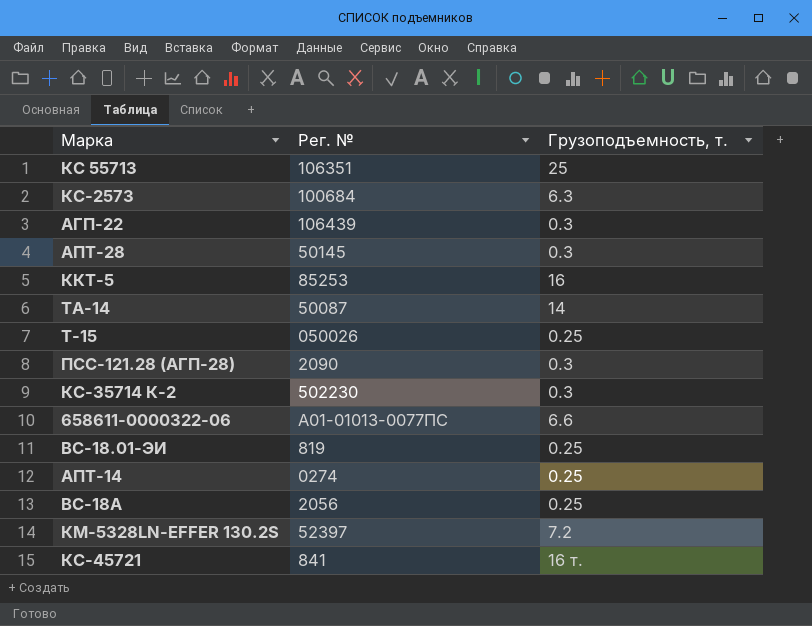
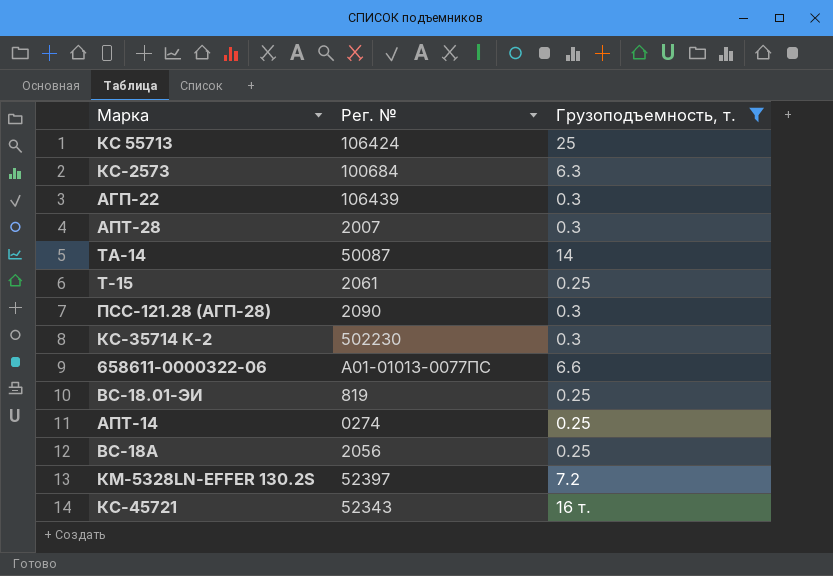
filter: none -> Грузоподъемность, т. != 16
КС 55713 | Рег. №: 106351 -> 106424
АПТ-28 | Рег. №: 50145 -> 2007
Т-15 | Рег. №: 050026 -> 2061
КС-45721 | Рег. №: 841 -> 52343

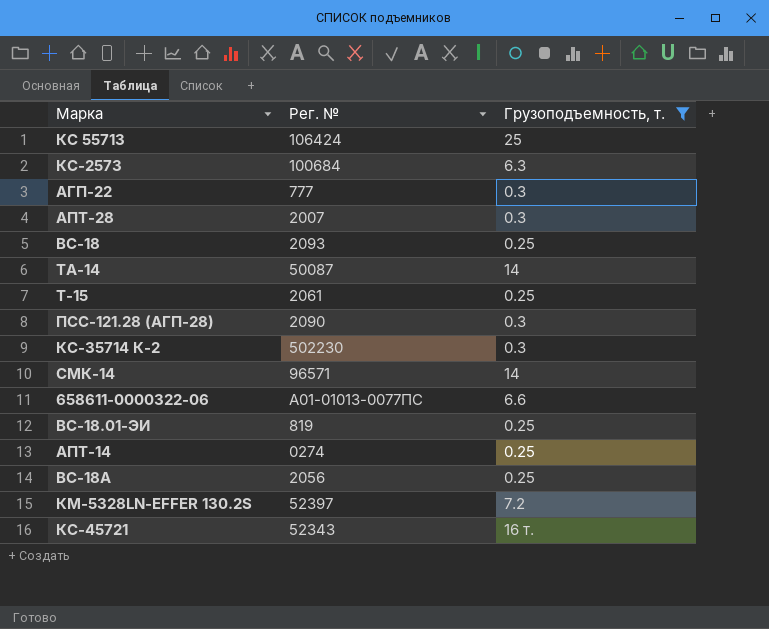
АГП-22 | Рег. №: 106439 -> 777
row ВС-18: none -> 2093 | 0.25
row СМК-14: none -> 96571 | 14

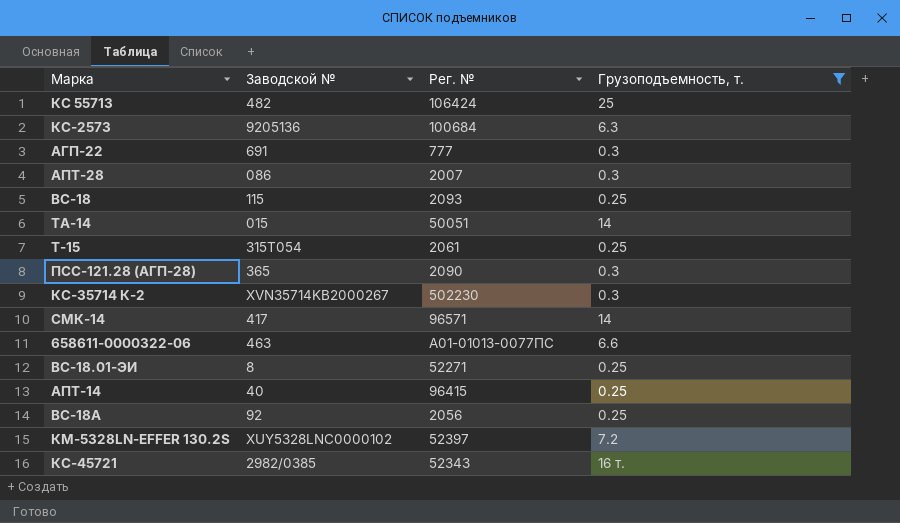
column Заводской № | position: none -> 2
ТА-14 | Рег. №: 50087 -> 50051
ВС-18.01-ЭИ | Рег. №: 819 -> 52271
АПТ-14 | Рег. №: 0274 -> 96415

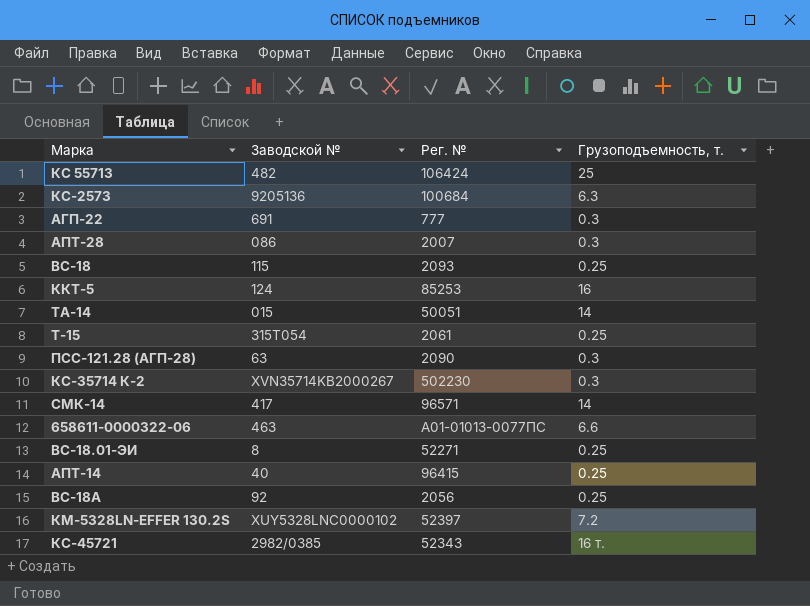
filter: Грузоподъемность, т. != 16 -> none
ПСС-121.28 (АГП-28) | Заводской №: 365 -> 63

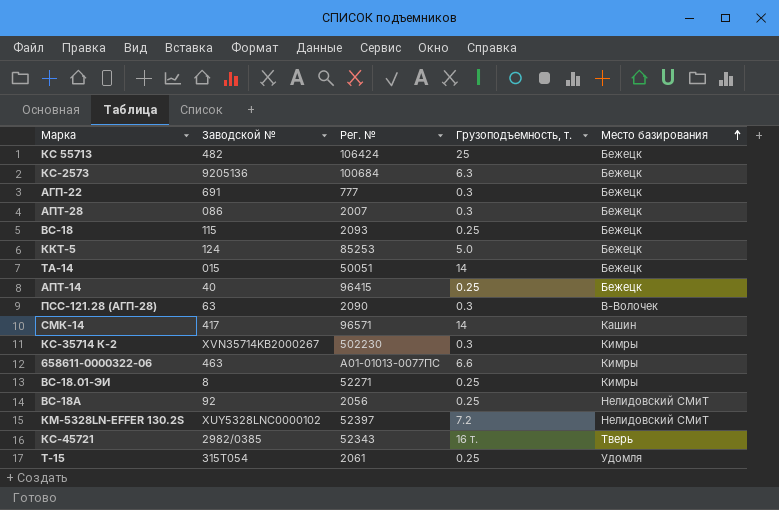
row order: none -> Место базирования ascending
column Место базирования | position: none -> 5
ККТ-5 | Грузоподъемность, т.: 16 -> 5.0

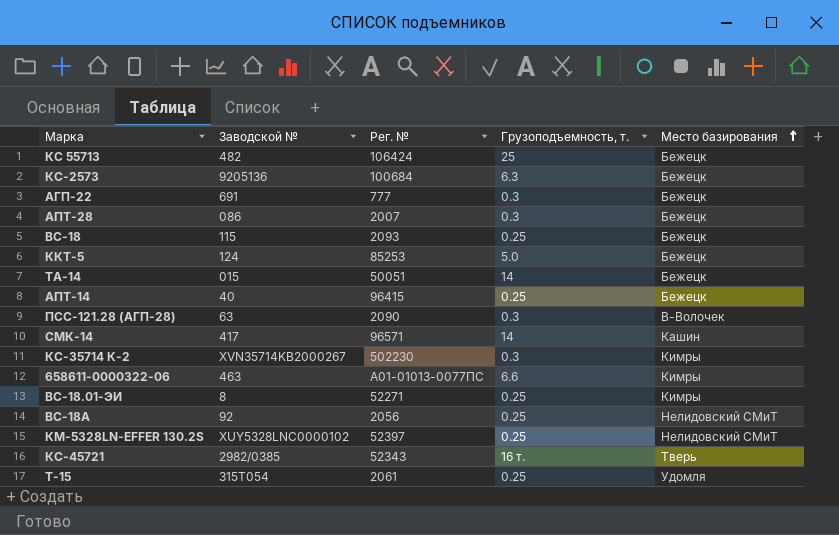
КМ-5328LN-EFFER 130.2S | Грузоподъемность, т.: 7.2 -> 0.25

